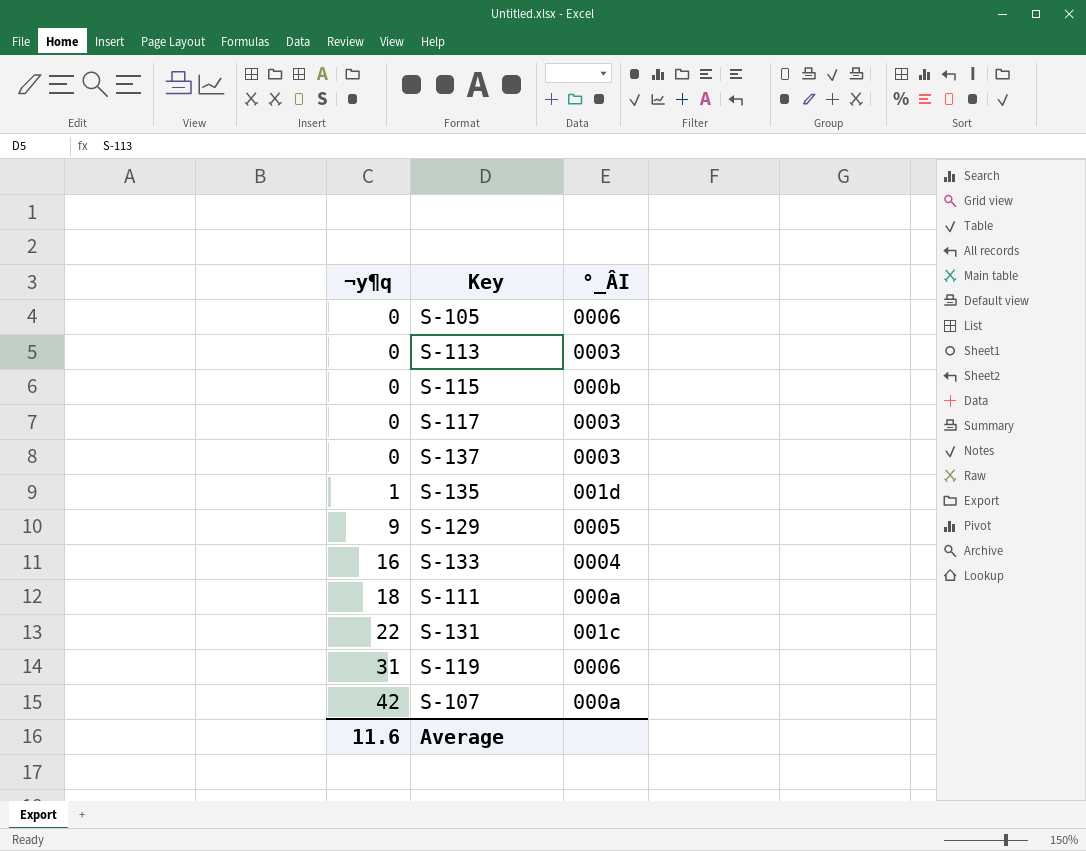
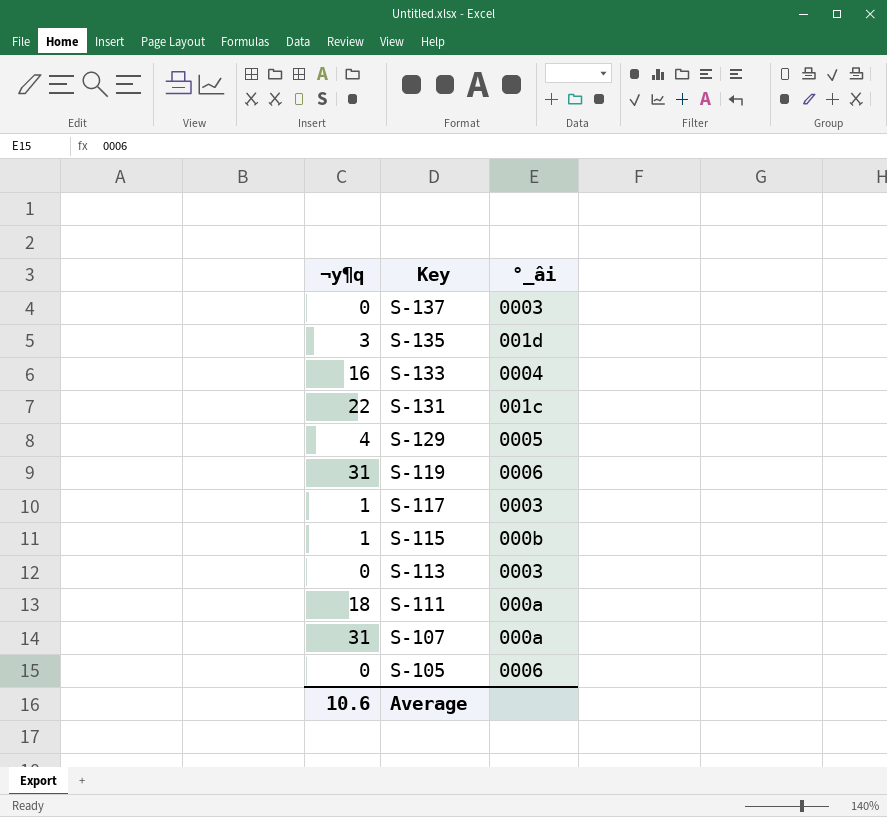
row order: ¬y¶q ascending -> Key descending
column name: °_ÂI -> °_âi
S-135 | ¬y¶q: 1 -> 3
S-129 | ¬y¶q: 9 -> 4
S-117 | ¬y¶q: 0 -> 1
S-115 | ¬y¶q: 0 -> 1
S-107 | ¬y¶q: 42 -> 31
Average | ¬y¶q: 11.6 -> 10.6

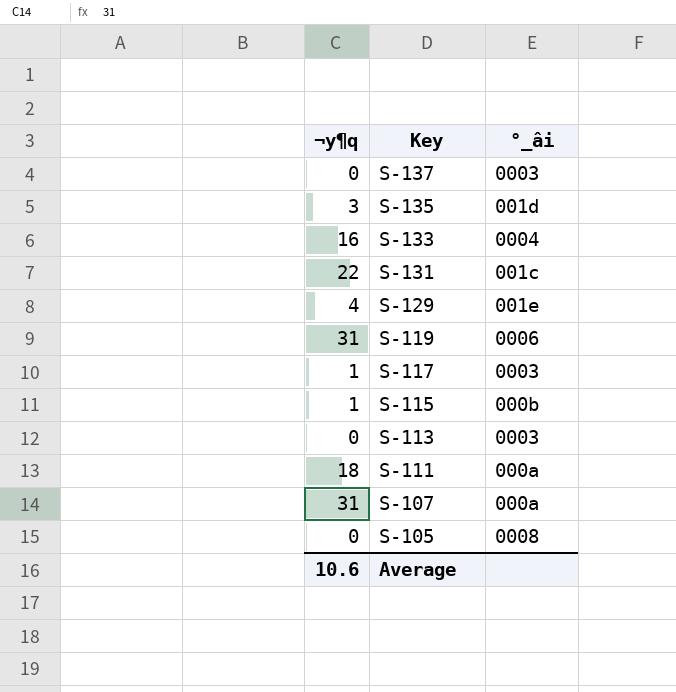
S-129 | °_âi: 0005 -> 001e
S-105 | °_âi: 0006 -> 0008

